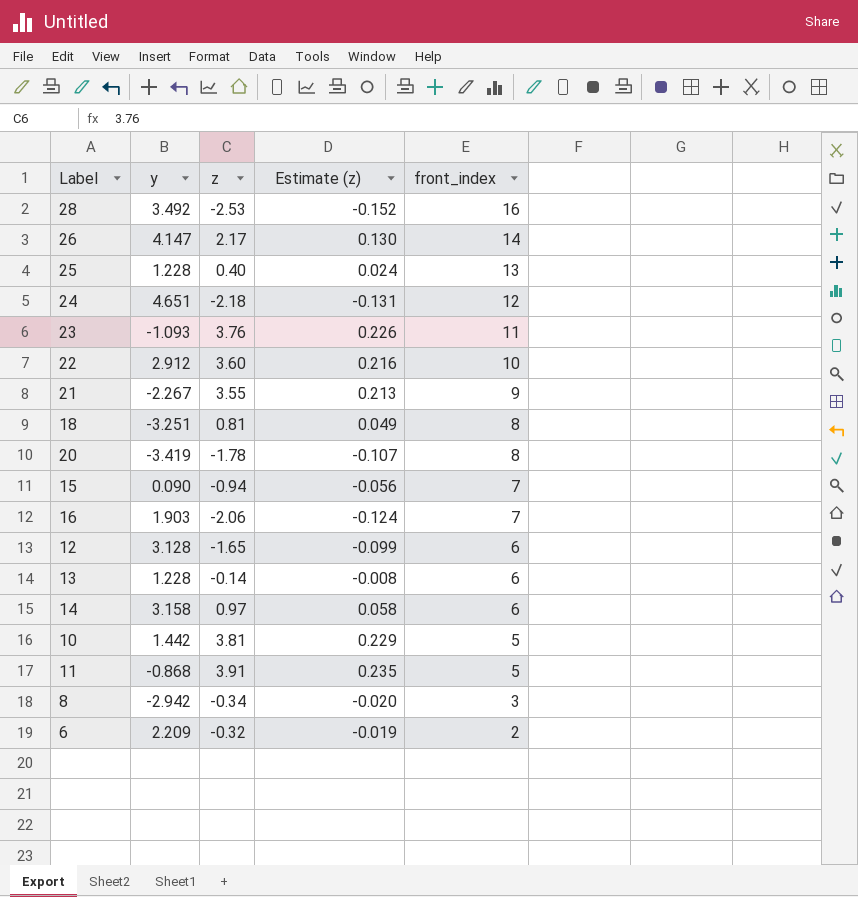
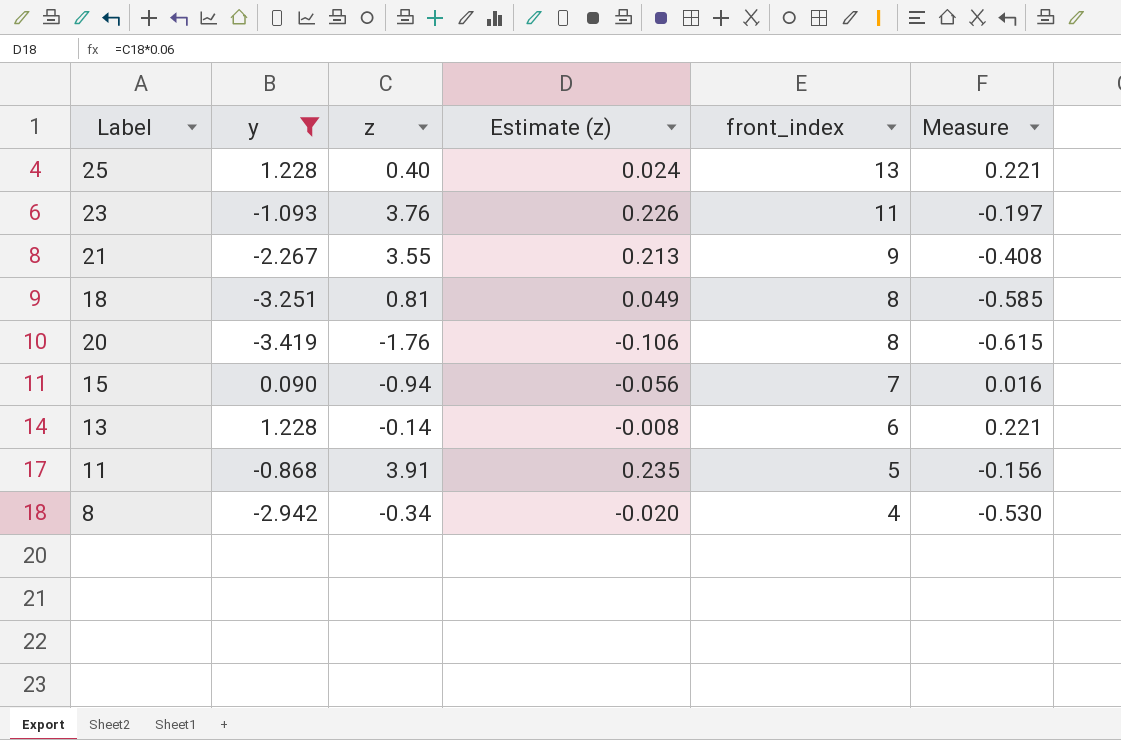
filter: none -> y <= 1.228
column Measure | formula: none -> [y] * 0.18
20 | z: -1.78 -> -1.76
20 | Estimate (z): -0.107 -> -0.106
8 | front_index: 3 -> 4

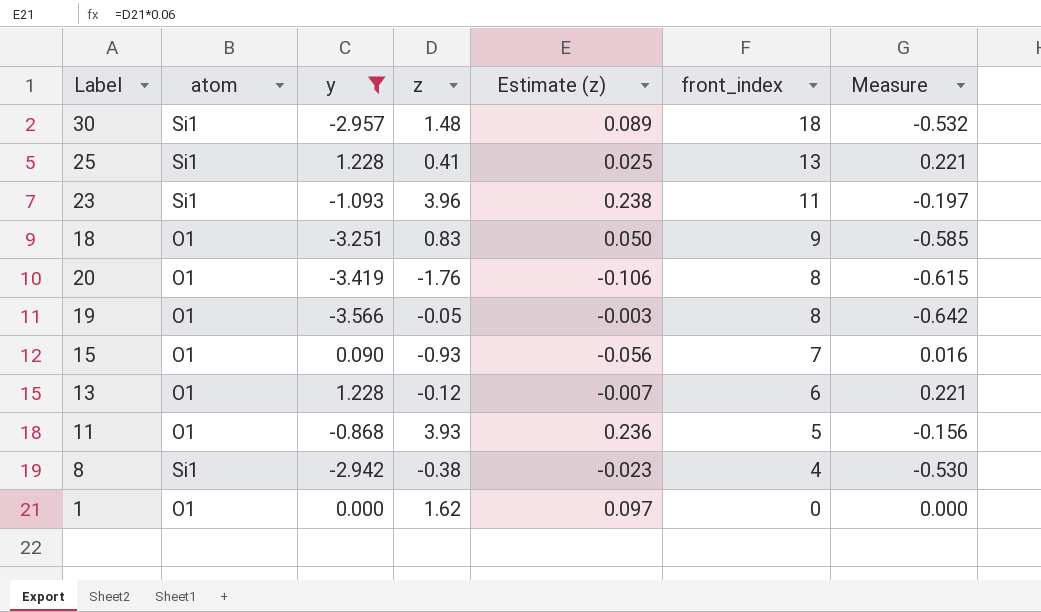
column atom | position: none -> 2
row 21: -2.267 | 3.55 | 0.213 | 9 | -0.408 -> none
row 30: none -> Si1 | -2.957 | 1.48 | 0.089 | 18 | -0.532
25 | z: 0.40 -> 0.41
25 | Estimate (z): 0.024 -> 0.025
23 | z: 3.76 -> 3.96
23 | Estimate (z): 0.226 -> 0.238
18 | z: 0.81 -> 0.83
18 | Estimate (z): 0.049 -> 0.050
18 | front_index: 8 -> 9
row 19: none -> O1 | -3.566 | -0.05 | -0.003 | 8 | -0.642
15 | z: -0.94 -> -0.93
13 | z: -0.14 -> -0.12
13 | Estimate (z): -0.008 -> -0.007
11 | z: 3.91 -> 3.93
11 | Estimate (z): 0.235 -> 0.236
8 | z: -0.34 -> -0.38
8 | Estimate (z): -0.020 -> -0.023
row 1: none -> O1 | 0.000 | 1.62 | 0.097 | 0 | 0.000

